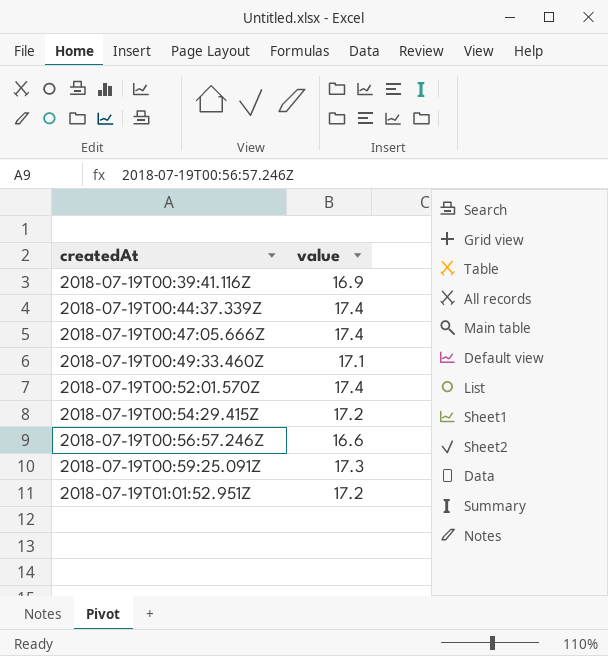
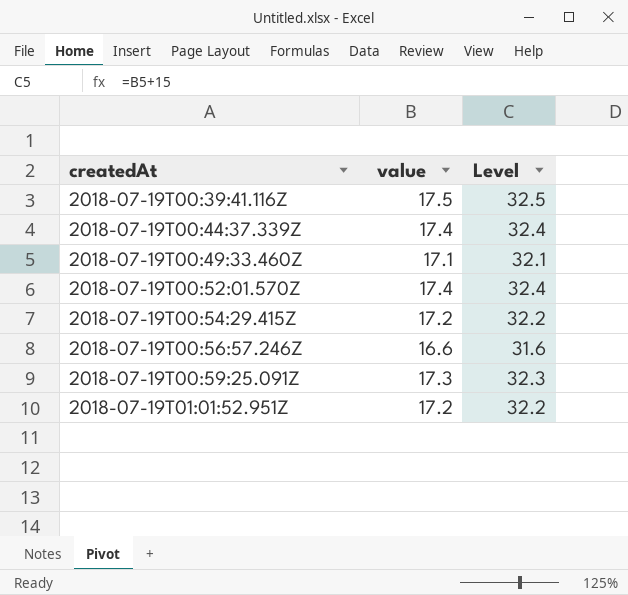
column Level | formula: none -> [value] + 15
row 2018-07-19T00:47:05.666Z: 17.4 -> none
2018-07-19T00:39:41.116Z | value: 16.9 -> 17.5

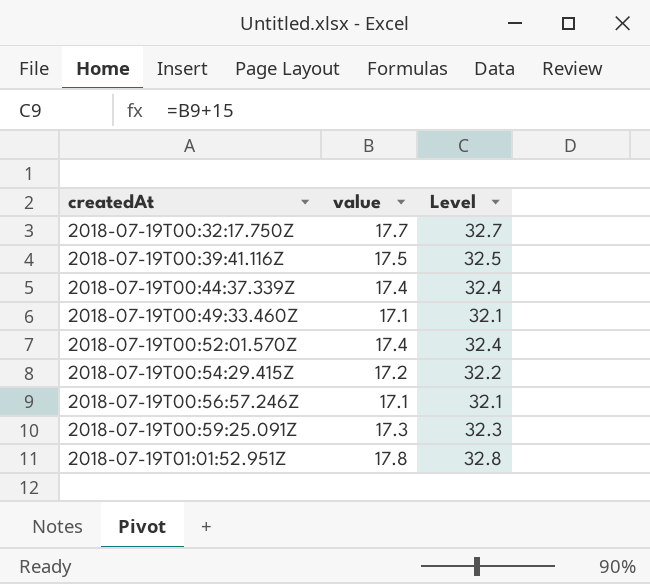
row 2018-07-19T00:32:17.750Z: none -> 17.7 | 32.7
2018-07-19T00:56:57.246Z | value: 16.6 -> 17.1
2018-07-19T00:56:57.246Z | Level: 31.6 -> 32.1
2018-07-19T01:01:52.951Z | value: 17.2 -> 17.8
2018-07-19T01:01:52.951Z | Level: 32.2 -> 32.8

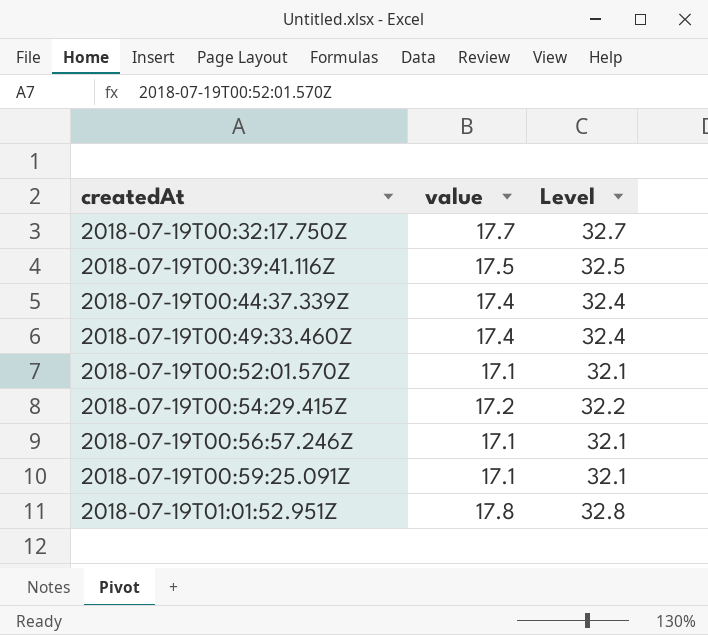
2018-07-19T00:49:33.460Z | value: 17.1 -> 17.4
2018-07-19T00:49:33.460Z | Level: 32.1 -> 32.4
2018-07-19T00:52:01.570Z | value: 17.4 -> 17.1
2018-07-19T00:52:01.570Z | Level: 32.4 -> 32.1
2018-07-19T00:59:25.091Z | value: 17.3 -> 17.1
2018-07-19T00:59:25.091Z | Level: 32.3 -> 32.1

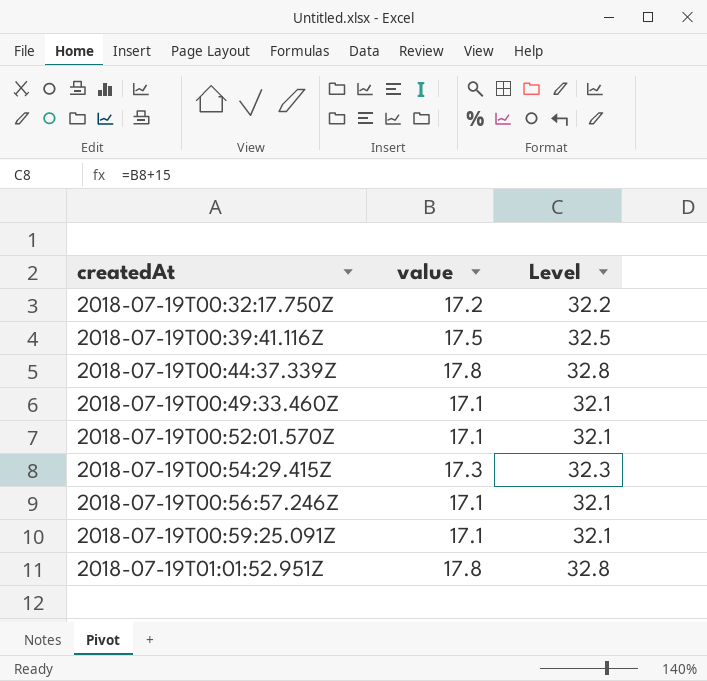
2018-07-19T00:32:17.750Z | value: 17.7 -> 17.2
2018-07-19T00:32:17.750Z | Level: 32.7 -> 32.2
2018-07-19T00:44:37.339Z | value: 17.4 -> 17.8
2018-07-19T00:44:37.339Z | Level: 32.4 -> 32.8
2018-07-19T00:49:33.460Z | value: 17.4 -> 17.1
2018-07-19T00:49:33.460Z | Level: 32.4 -> 32.1
2018-07-19T00:54:29.415Z | value: 17.2 -> 17.3
2018-07-19T00:54:29.415Z | Level: 32.2 -> 32.3

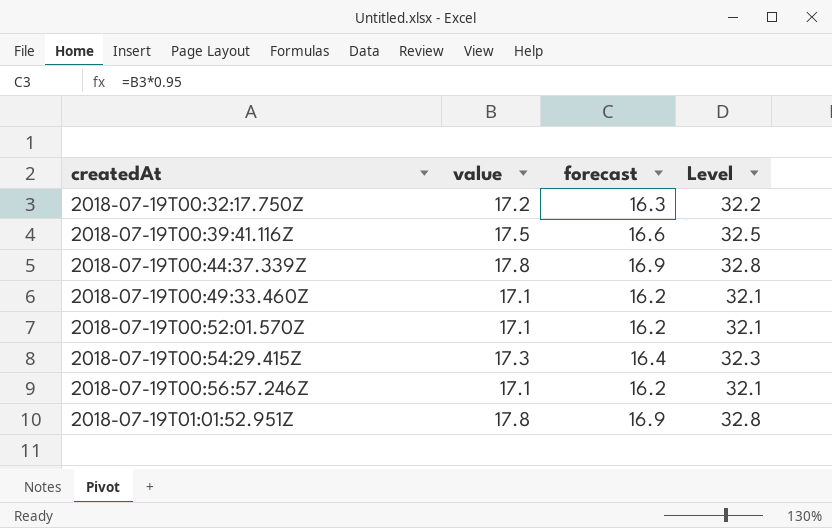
column forecast | formula: none -> [value] * 0.95
row 2018-07-19T00:59:25.091Z: 17.1 | 32.1 -> none

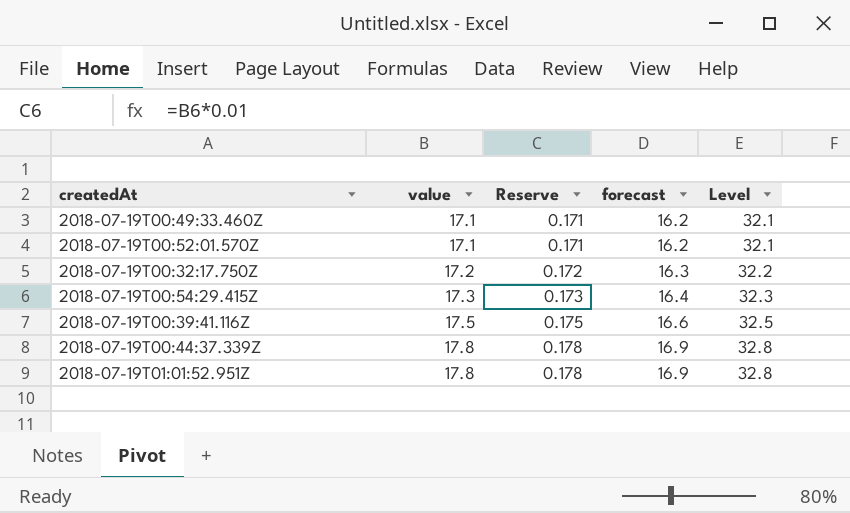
row order: createdAt ascending -> value ascending
column Reserve | formula: none -> [value] * 0.01
row 2018-07-19T00:56:57.246Z: 17.1 | 16.2 | 32.1 -> none

